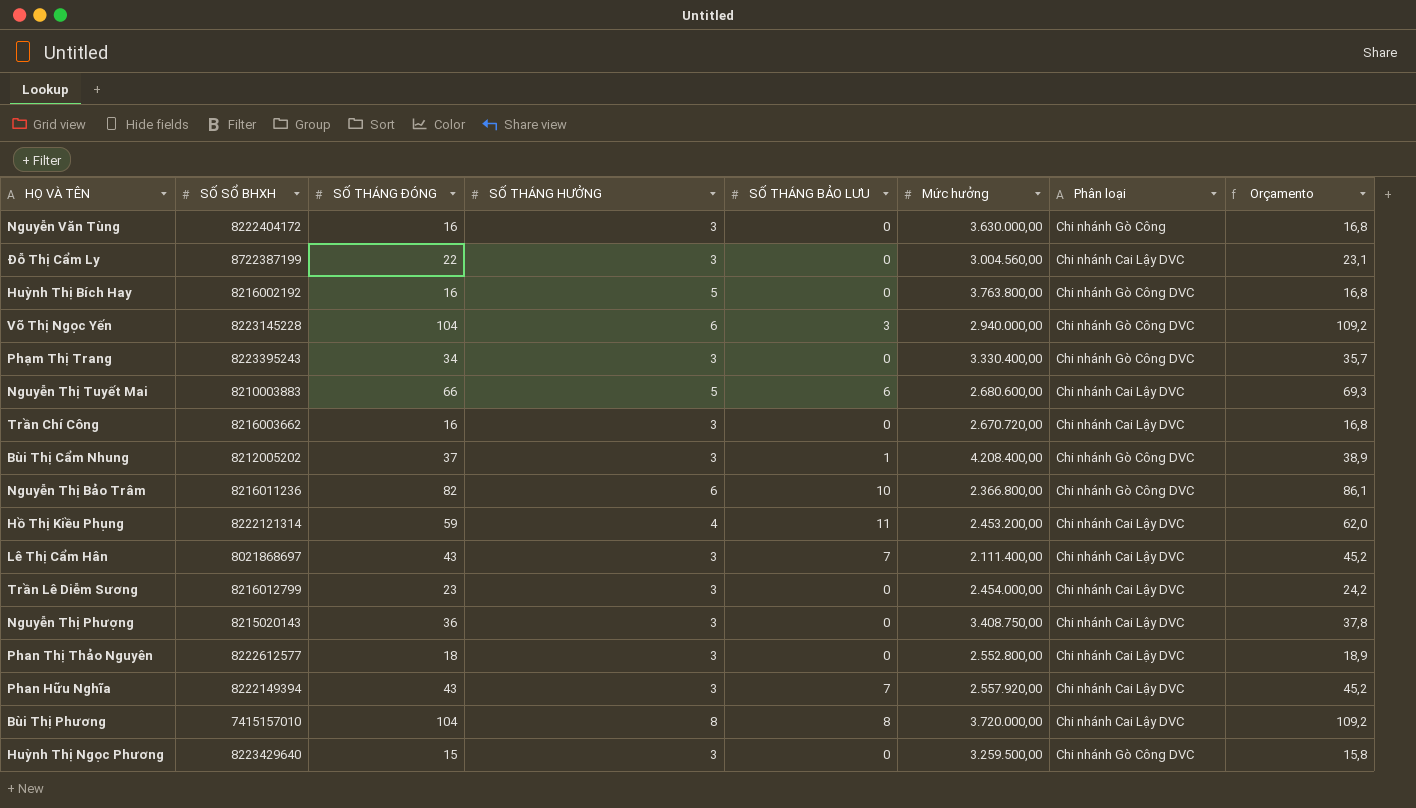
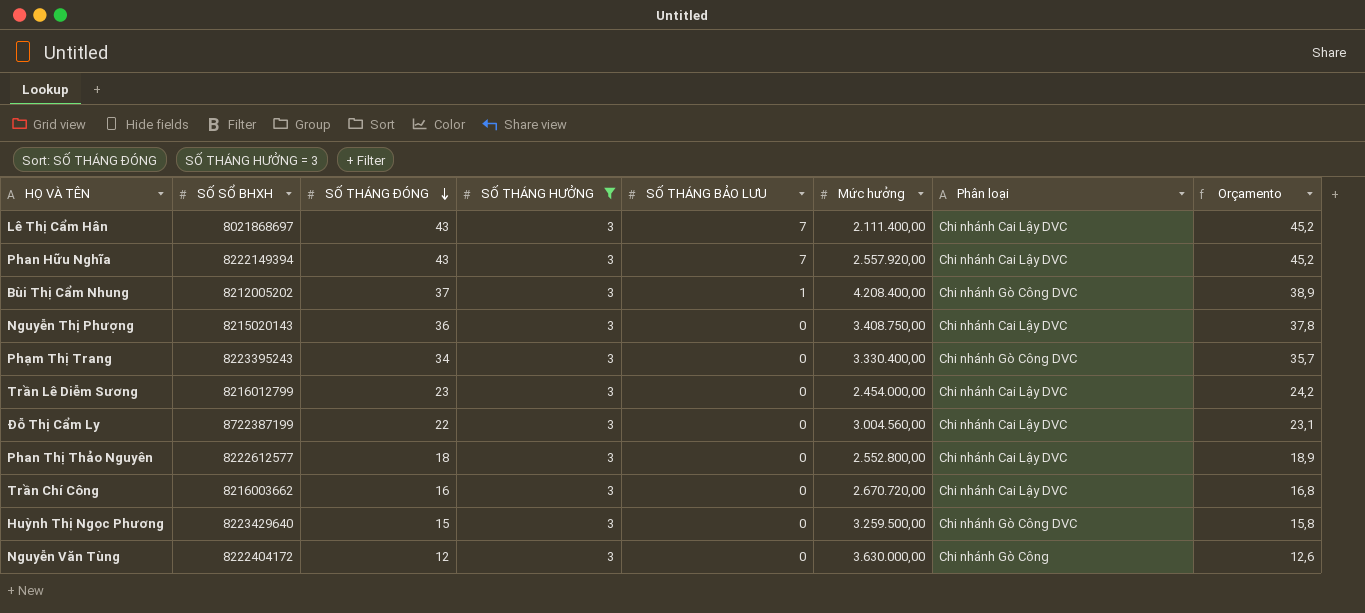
filter: none -> SỐ THÁNG HƯỞNG = 3
row order: none -> SỐ THÁNG ĐÓNG descending
Nguyễn Văn Tùng | SỐ THÁNG ĐÓNG: 16 -> 12
Nguyễn Văn Tùng | Orçamento: 16,8 -> 12,6

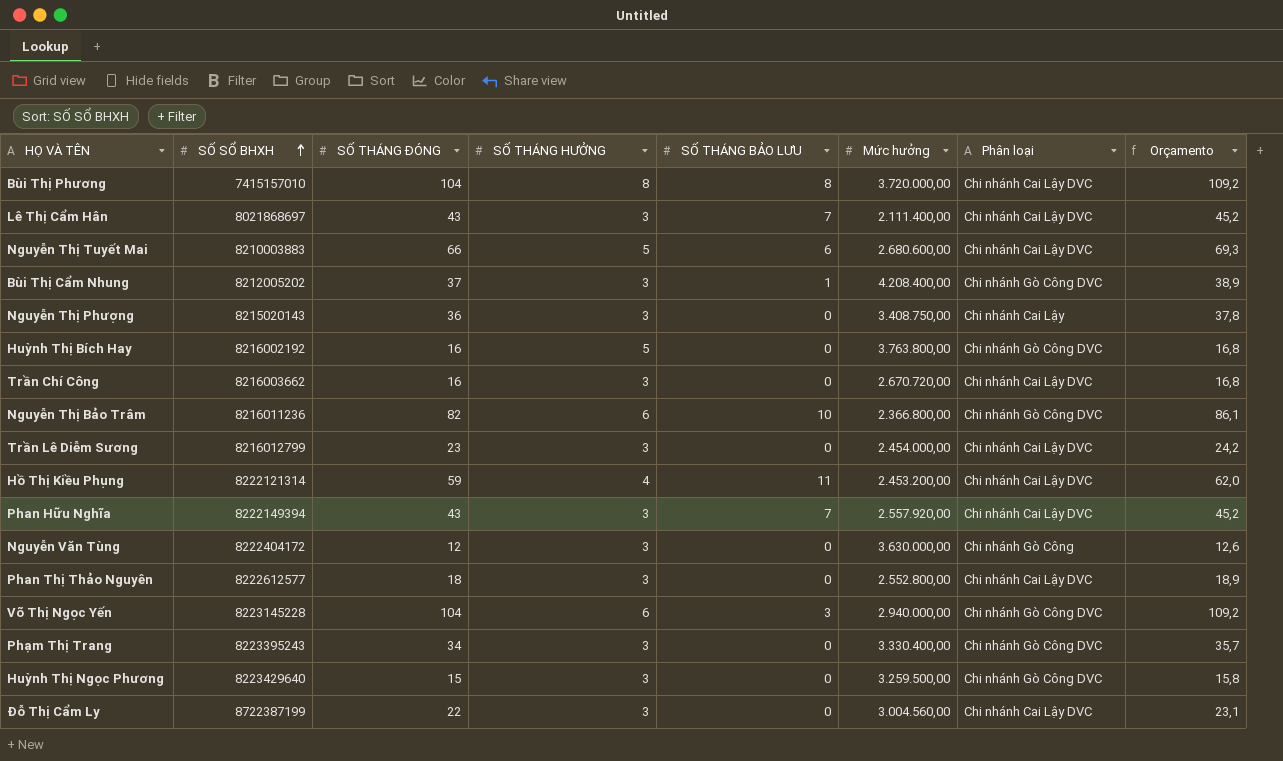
filter: SỐ THÁNG HƯỞNG = 3 -> none
row order: SỐ THÁNG ĐÓNG descending -> SỐ SỔ BHXH ascending
Nguyễn Thị Phượng | Phân loại: Chi nhánh Cai Lậy DVC -> Chi nhánh Cai Lậy

